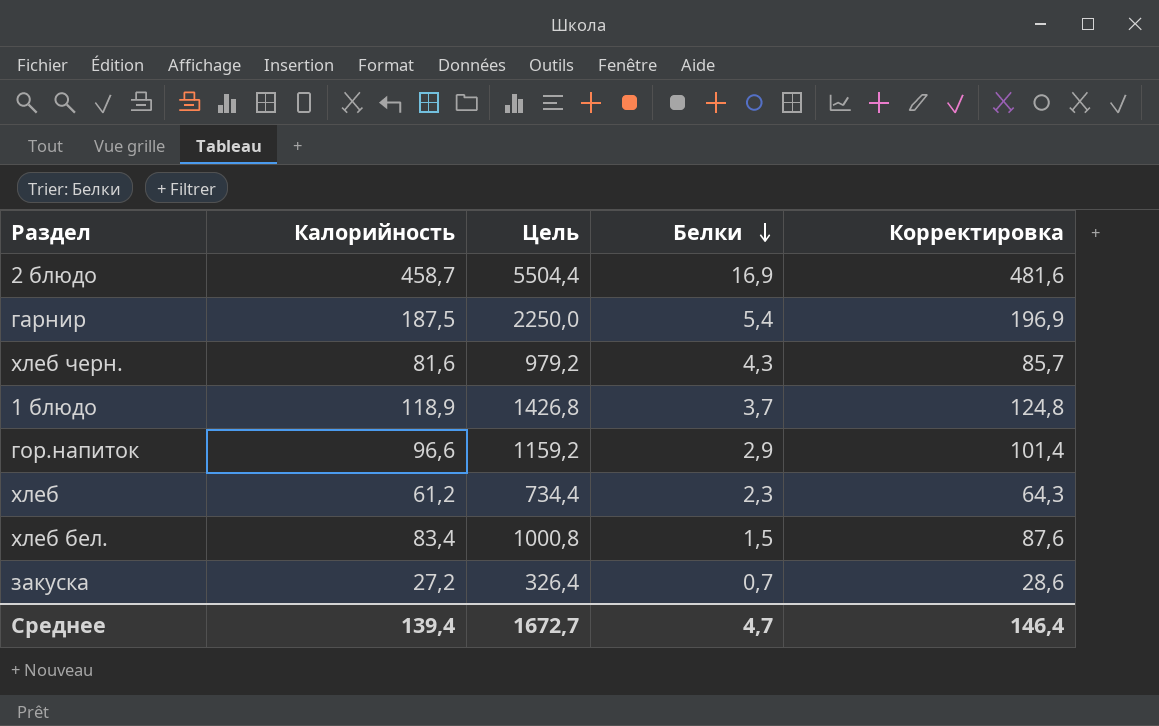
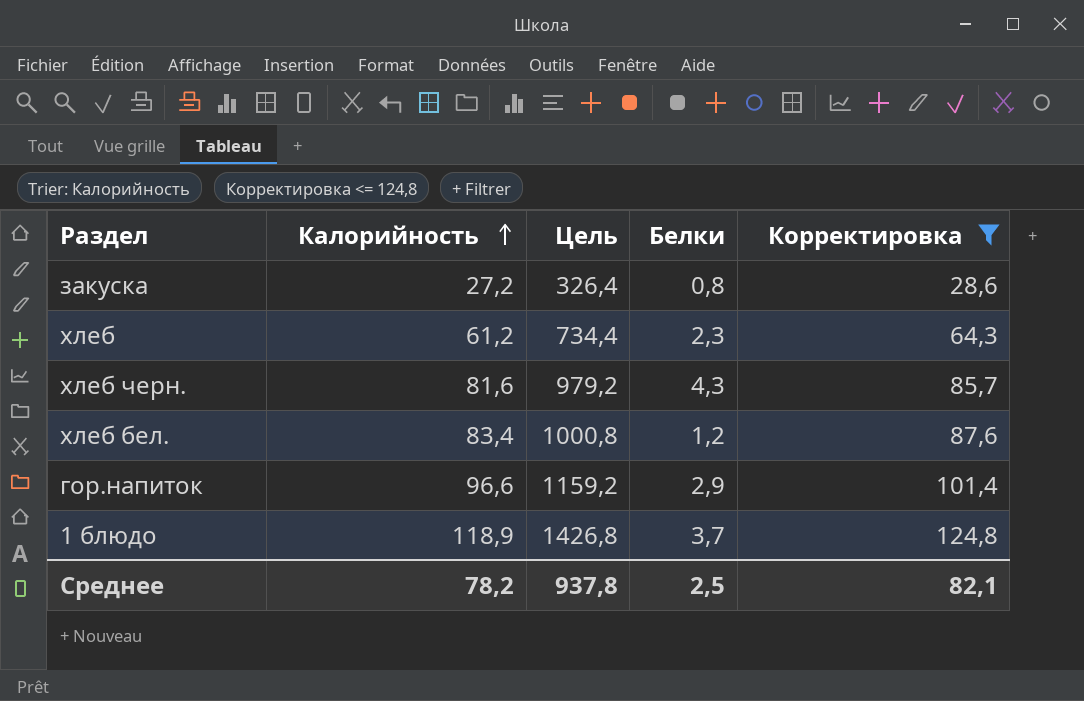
filter: none -> Корректировка <= 124,8
row order: Белки descending -> Калорийность ascending
закуска | Белки: 0,7 -> 0,8
хлеб бел. | Белки: 1,5 -> 1,2
Среднее | Калорийность: 139,4 -> 78,2
Среднее | Цель: 1672,7 -> 937,8
Среднее | Белки: 4,7 -> 2,5
Среднее | Корректировка: 146,4 -> 82,1

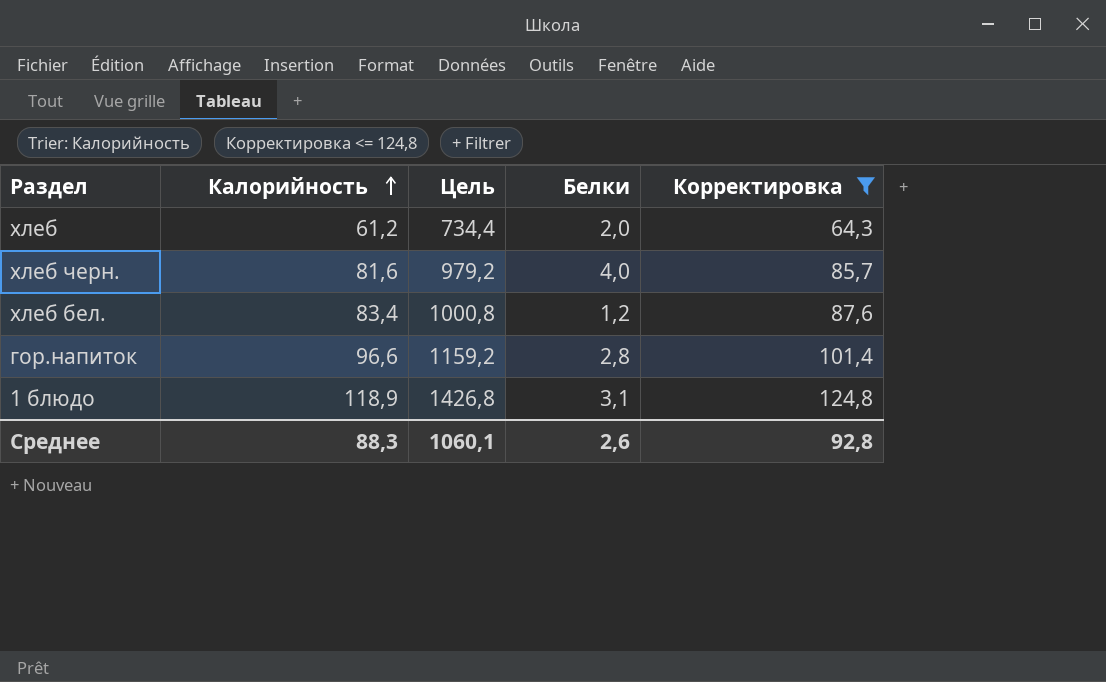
row закуска: 27,2 | 326,4 | 0,8 | 28,6 -> none
хлеб | Белки: 2,3 -> 2,0
хлеб черн. | Белки: 4,3 -> 4,0
гор.напиток | Белки: 2,9 -> 2,8
1 блюдо | Белки: 3,7 -> 3,1
Среднее | Калорийность: 78,2 -> 88,3
Среднее | Цель: 937,8 -> 1060,1
Среднее | Белки: 2,5 -> 2,6
Среднее | Корректировка: 82,1 -> 92,8

